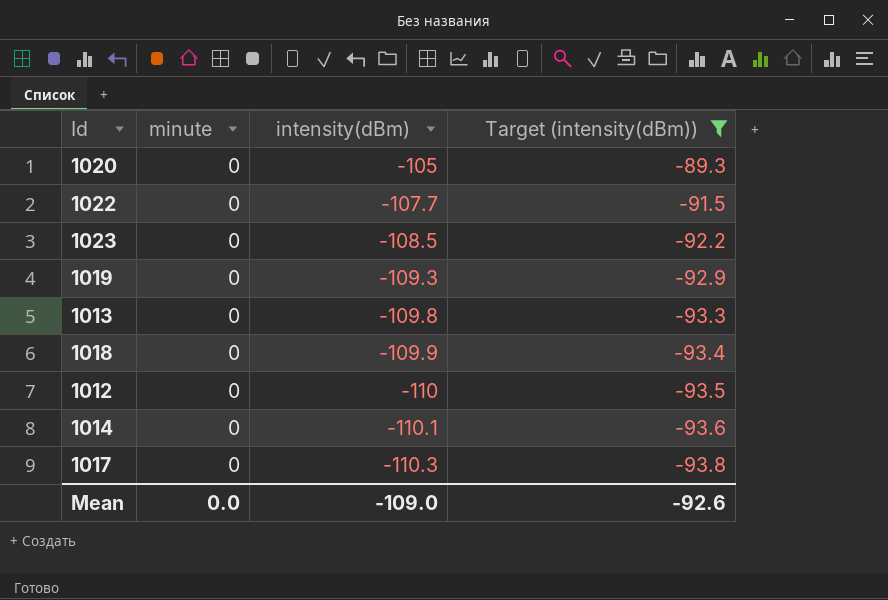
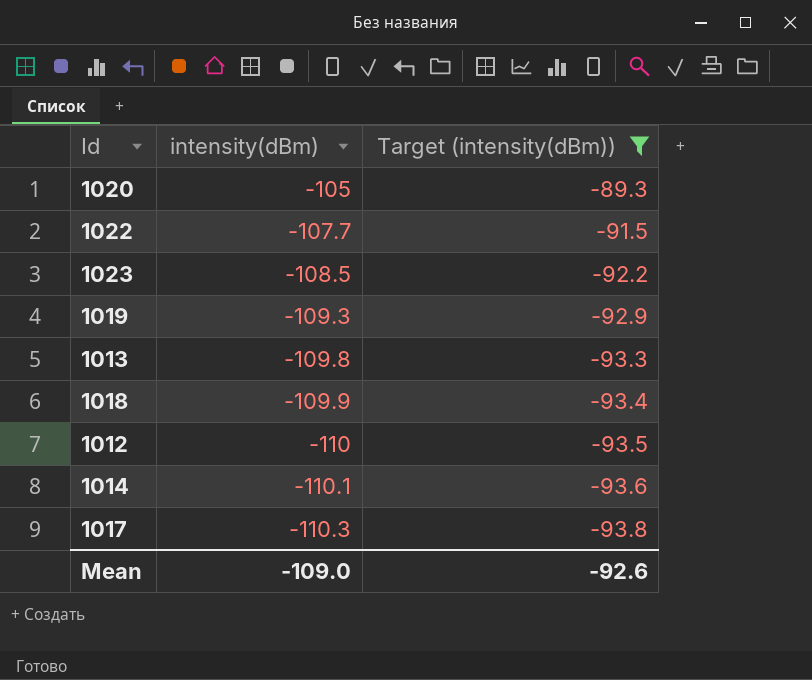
column minute | position: 2 -> none

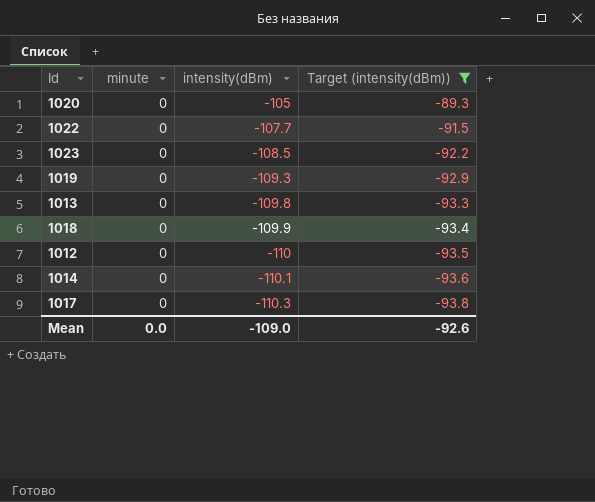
column minute | position: none -> 2

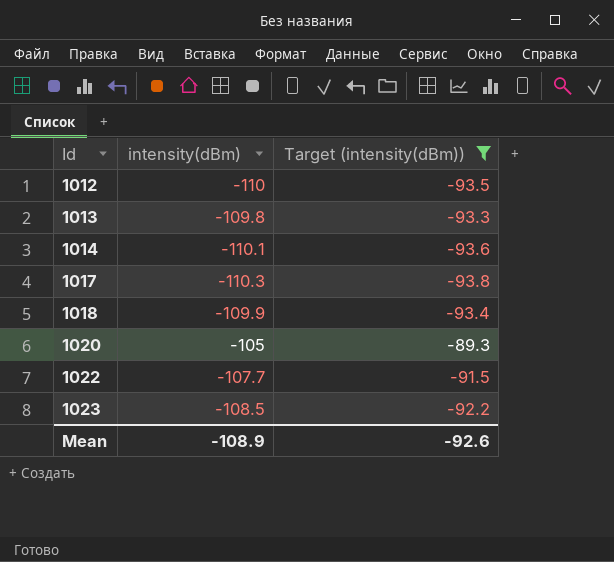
row order: intensity(dBm) descending -> Id ascending
column minute | position: 2 -> none
row 1019: 0 | -109.3 | -92.9 -> none
Mean | intensity(dBm): -109.0 -> -108.9

